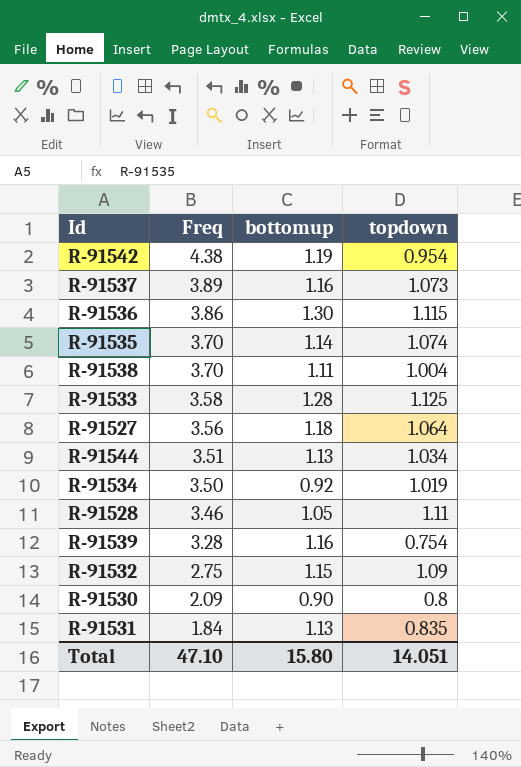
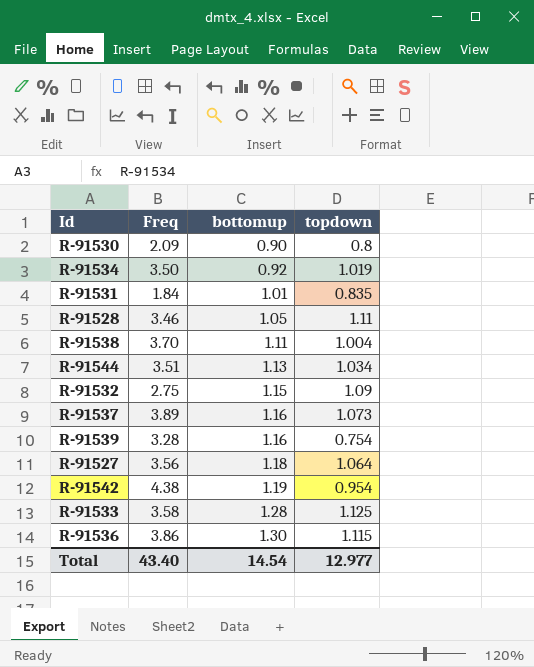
row order: Freq descending -> bottomup ascending
row R-91535: 3.70 | 1.14 | 1.074 -> none
R-91531 | bottomup: 1.13 -> 1.01
Total | Freq: 47.10 -> 43.40
Total | bottomup: 15.80 -> 14.54
Total | topdown: 14.051 -> 12.977

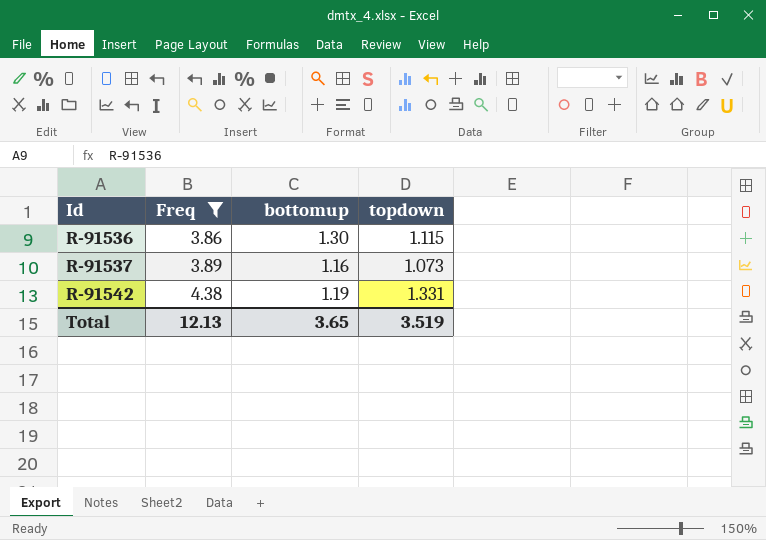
filter: none -> Freq >= 3.86
row order: bottomup ascending -> Id ascending
R-91542 | topdown: 0.954 -> 1.331
Total | Freq: 43.40 -> 12.13
Total | bottomup: 14.54 -> 3.65
Total | topdown: 12.977 -> 3.519

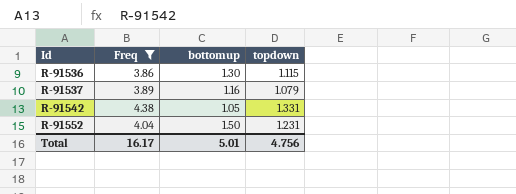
R-91537 | topdown: 1.073 -> 1.079
R-91542 | bottomup: 1.19 -> 1.05
row R-91552: none -> 4.04 | 1.50 | 1.231
Total | Freq: 12.13 -> 16.17
Total | bottomup: 3.65 -> 5.01
Total | topdown: 3.519 -> 4.756

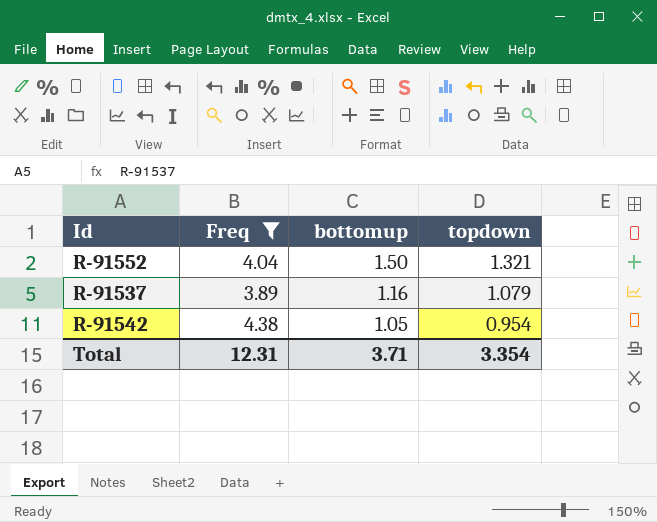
row order: Id ascending -> bottomup descending
row R-91536: 3.86 | 1.30 | 1.115 -> none
R-91552 | topdown: 1.231 -> 1.321
R-91542 | topdown: 1.331 -> 0.954
Total | Freq: 16.17 -> 12.31
Total | bottomup: 5.01 -> 3.71
Total | topdown: 4.756 -> 3.354

